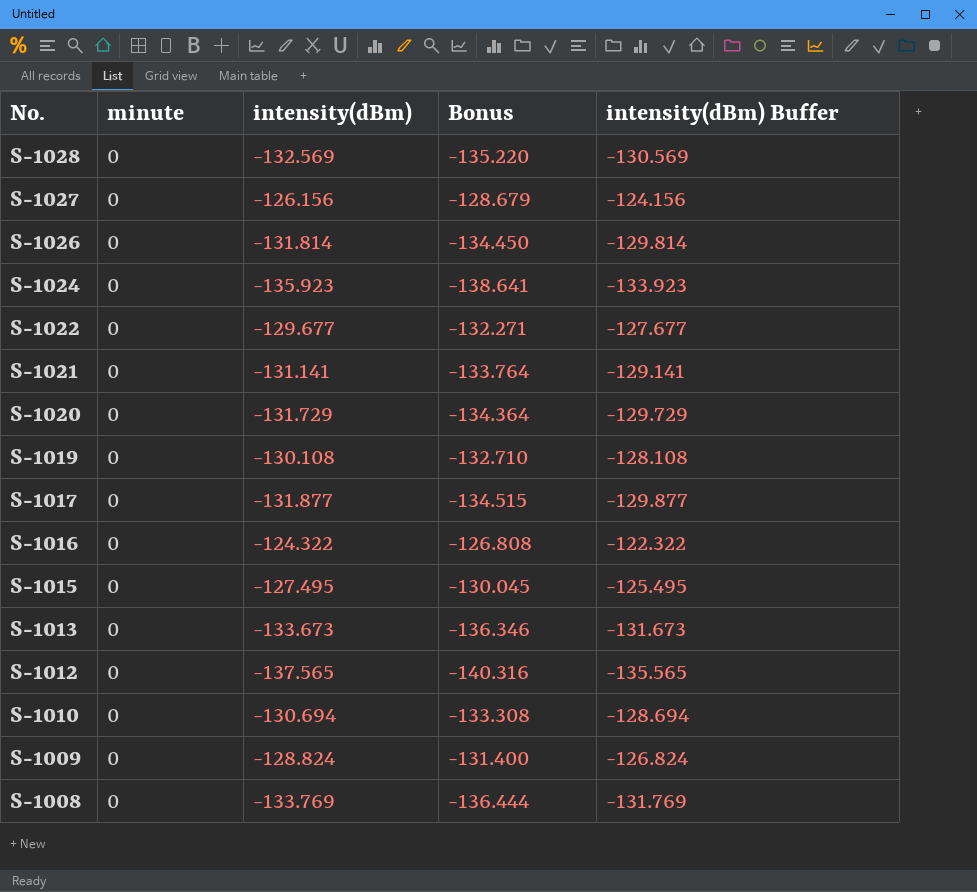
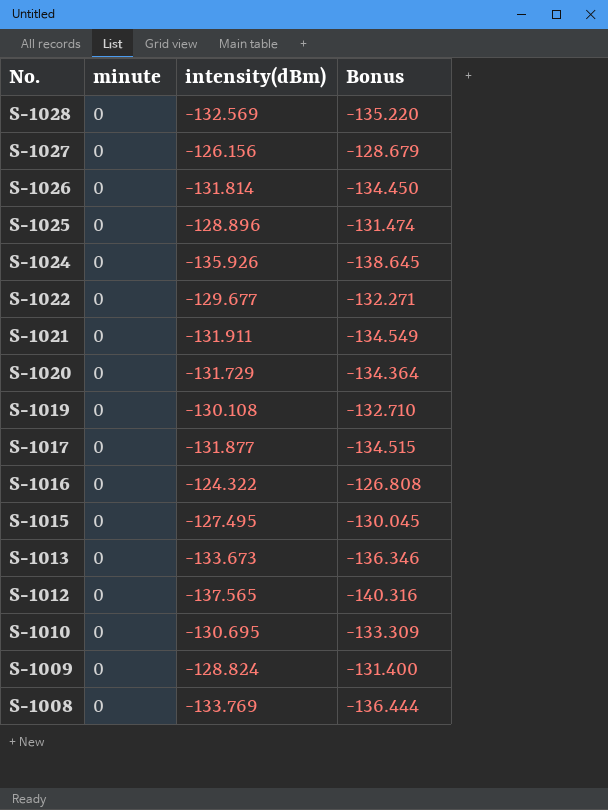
column intensity(dBm) Buffer | formula: [intensity(dBm)] + 2 -> none
row S-1025: none -> 0 | -128.896 | -131.474
S-1024 | intensity(dBm): -135.923 -> -135.926
S-1024 | Bonus: -138.641 -> -138.645
S-1021 | intensity(dBm): -131.141 -> -131.911
S-1021 | Bonus: -133.764 -> -134.549
S-1010 | intensity(dBm): -130.694 -> -130.695
S-1010 | Bonus: -133.308 -> -133.309

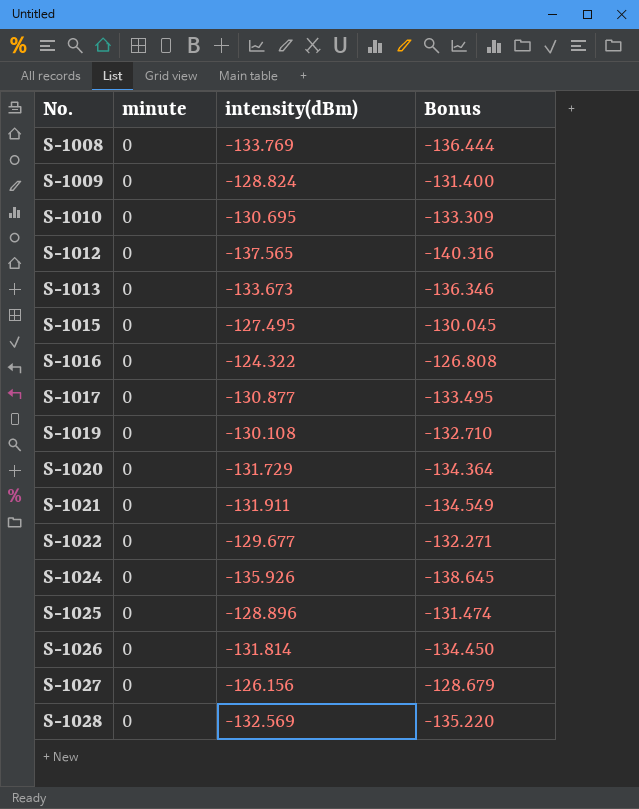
row order: No. descending -> No. ascending
S-1017 | intensity(dBm): -131.877 -> -130.877
S-1017 | Bonus: -134.515 -> -133.495

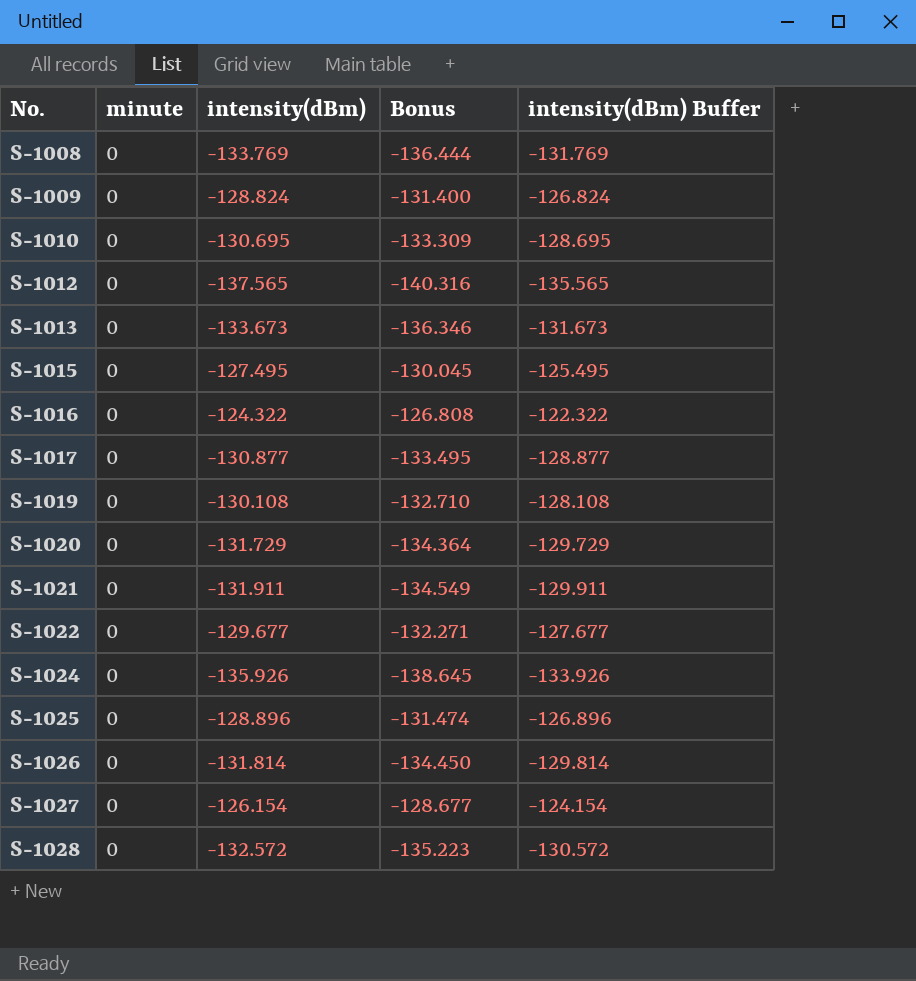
column intensity(dBm) Buffer | formula: none -> [intensity(dBm)] + 2
S-1027 | intensity(dBm): -126.156 -> -126.154
S-1027 | Bonus: -128.679 -> -128.677
S-1028 | intensity(dBm): -132.569 -> -132.572
S-1028 | Bonus: -135.220 -> -135.223

